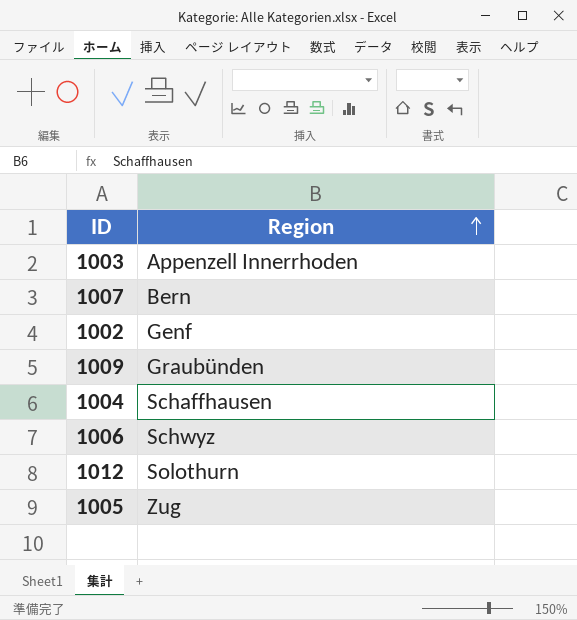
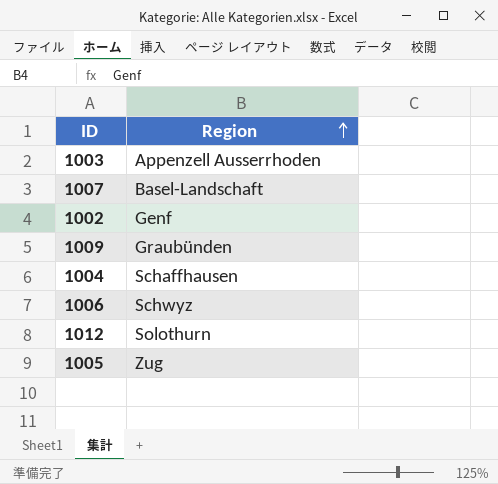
1003 | Region: Appenzell Innerrhoden -> Appenzell Ausserrhoden
1007 | Region: Bern -> Basel-Landschaft

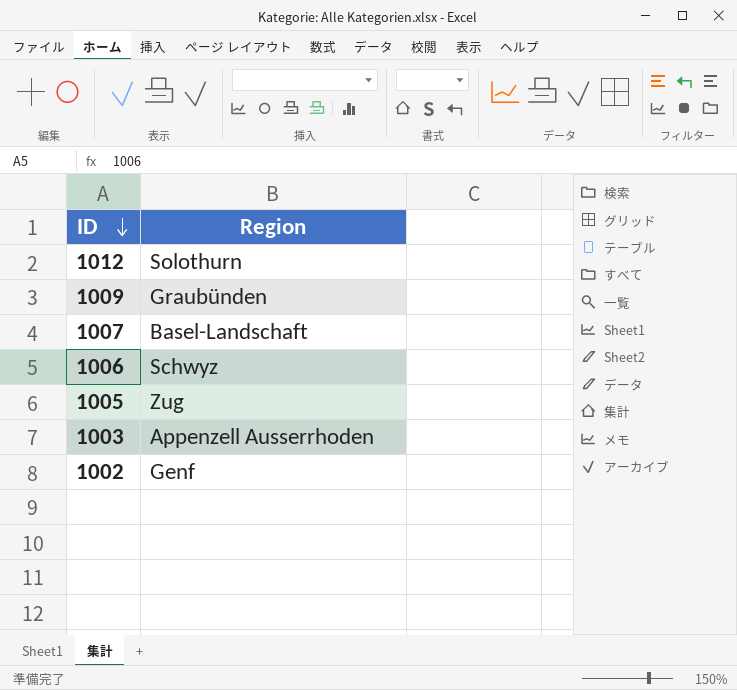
row order: Region ascending -> ID descending
row 1004: Schaffhausen -> none

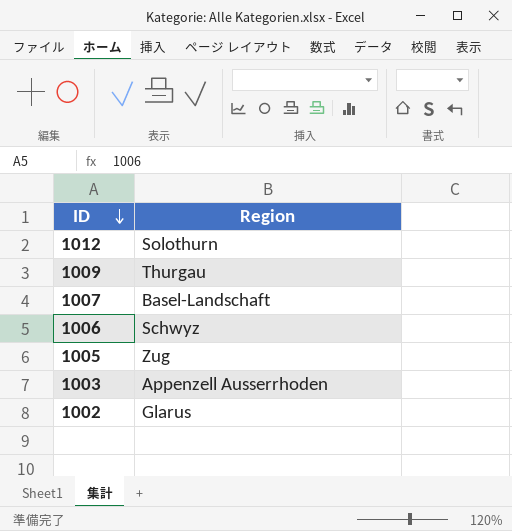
1009 | Region: Graubünden -> Thurgau
1002 | Region: Genf -> Glarus

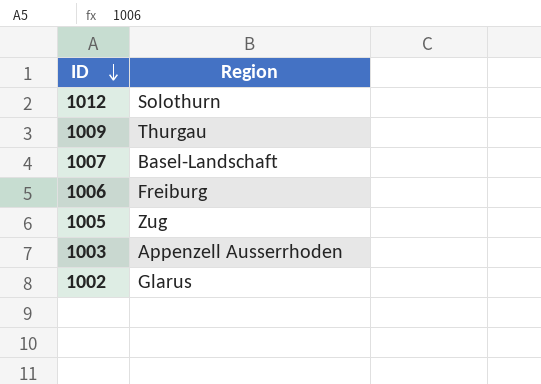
1006 | Region: Schwyz -> Freiburg

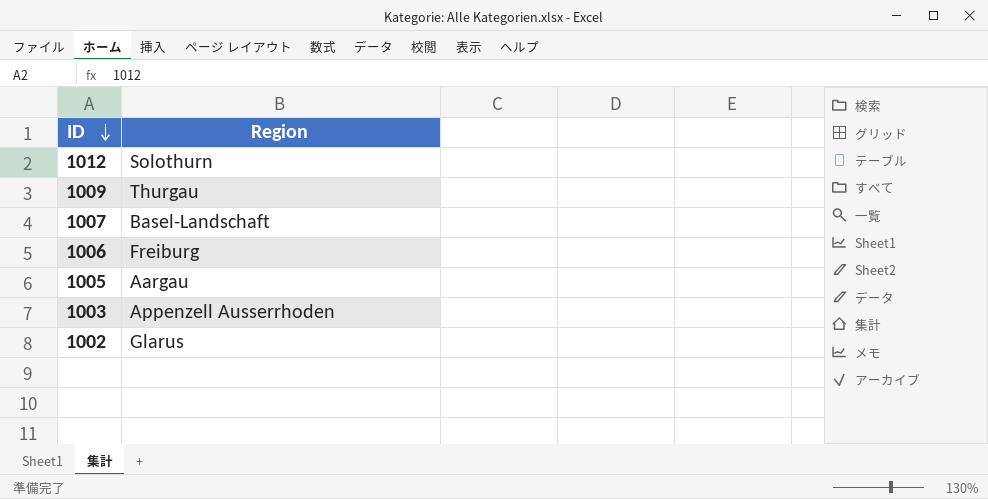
1005 | Region: Zug -> Aargau

